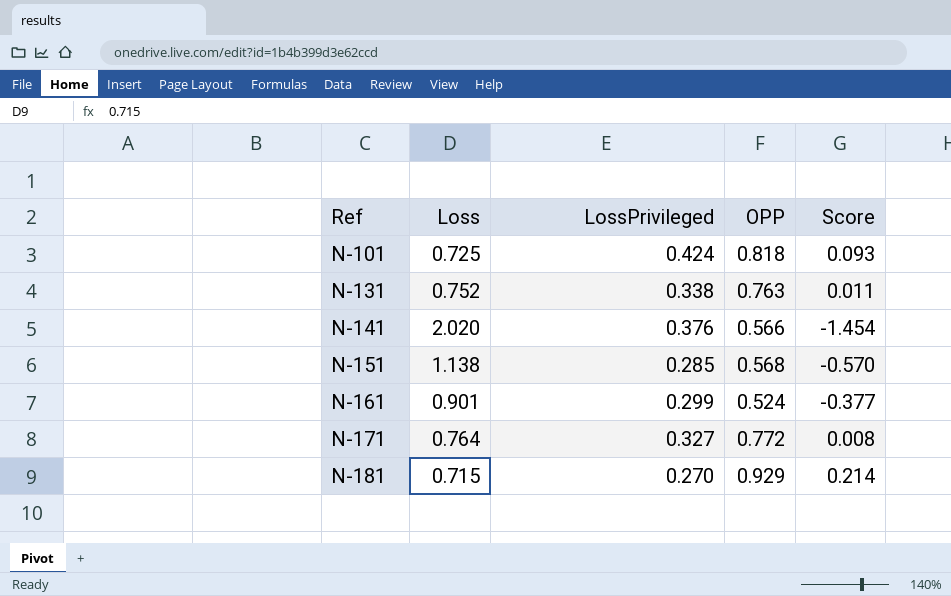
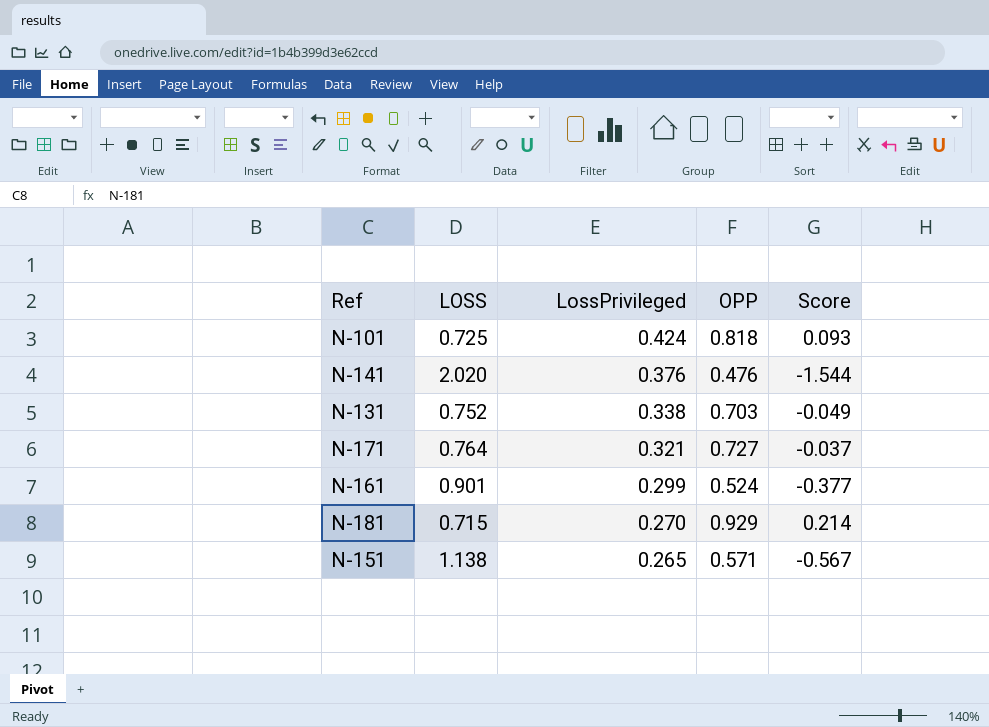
row order: Ref ascending -> LossPrivileged descending
column name: Loss -> LOSS
N-141 | OPP: 0.566 -> 0.476
N-141 | Score: -1.454 -> -1.544
N-131 | OPP: 0.763 -> 0.703
N-131 | Score: 0.011 -> -0.049
N-171 | LossPrivileged: 0.327 -> 0.321
N-171 | OPP: 0.772 -> 0.727
N-171 | Score: 0.008 -> -0.037
N-151 | LossPrivileged: 0.285 -> 0.265
N-151 | OPP: 0.568 -> 0.571
N-151 | Score: -0.570 -> -0.567

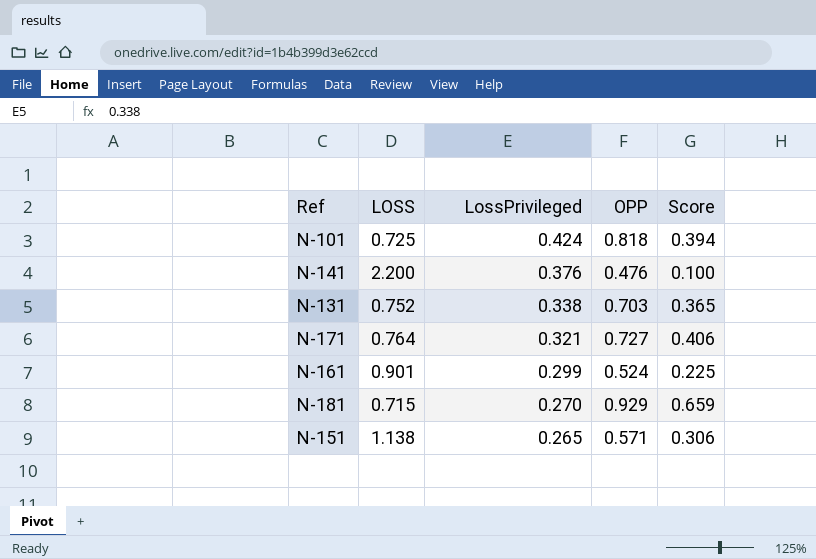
column Score | formula: [OPP] - [LOSS] -> [OPP] - [LossPrivileged]
N-141 | LOSS: 2.020 -> 2.200

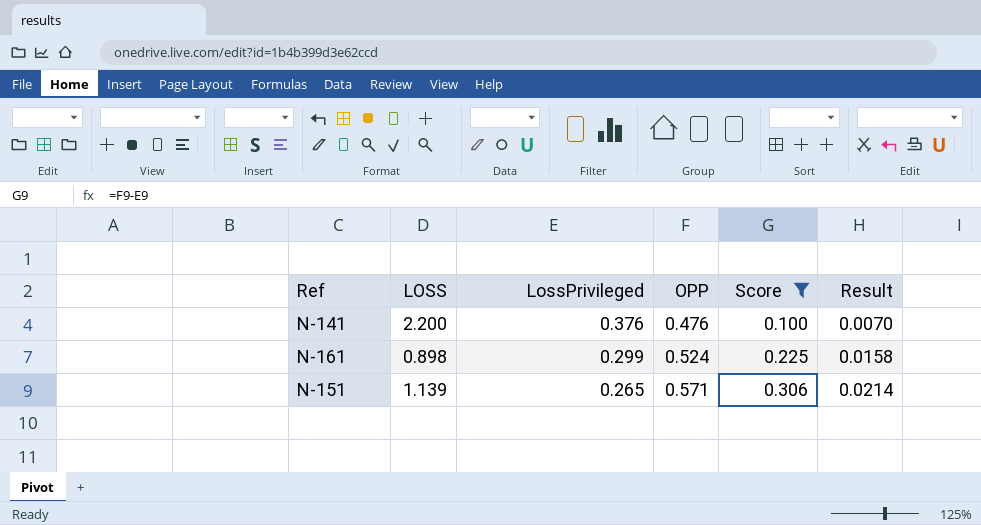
filter: none -> Score <= 0.306
column Result | formula: none -> [Score] * 0.07
N-161 | LOSS: 0.901 -> 0.898
N-151 | LOSS: 1.138 -> 1.139

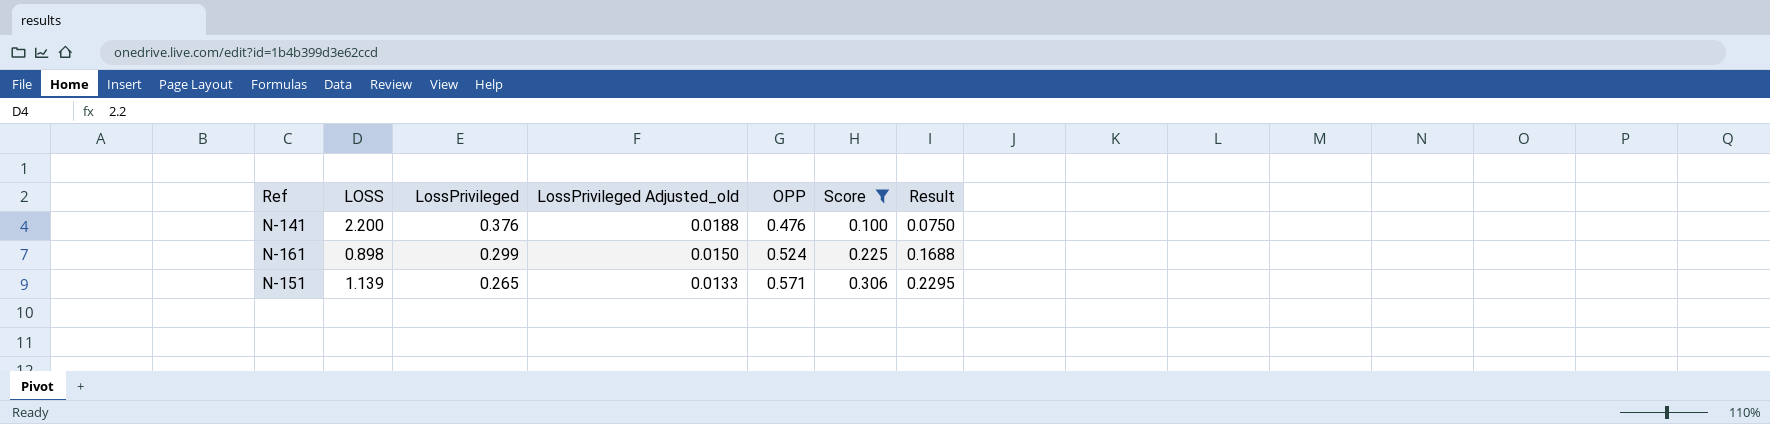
column LossPrivileged Adjusted_old | formula: none -> [LossPrivileged] * 0.05
column Result | formula: [Score] * 0.07 -> [Score] * 0.75

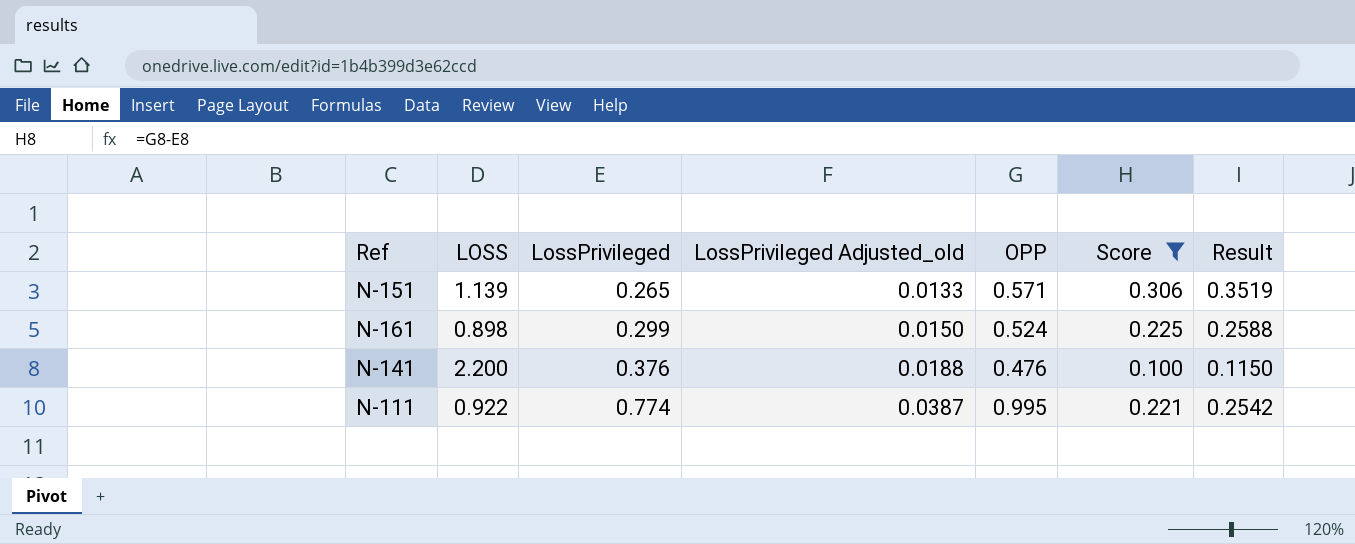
row order: LossPrivileged descending -> LossPrivileged ascending
column Result | formula: [Score] * 0.75 -> [Score] * 1.15
row N-111: none -> 0.922 | 0.774 | 0.0387 | 0.995 | 0.221 | 0.2542

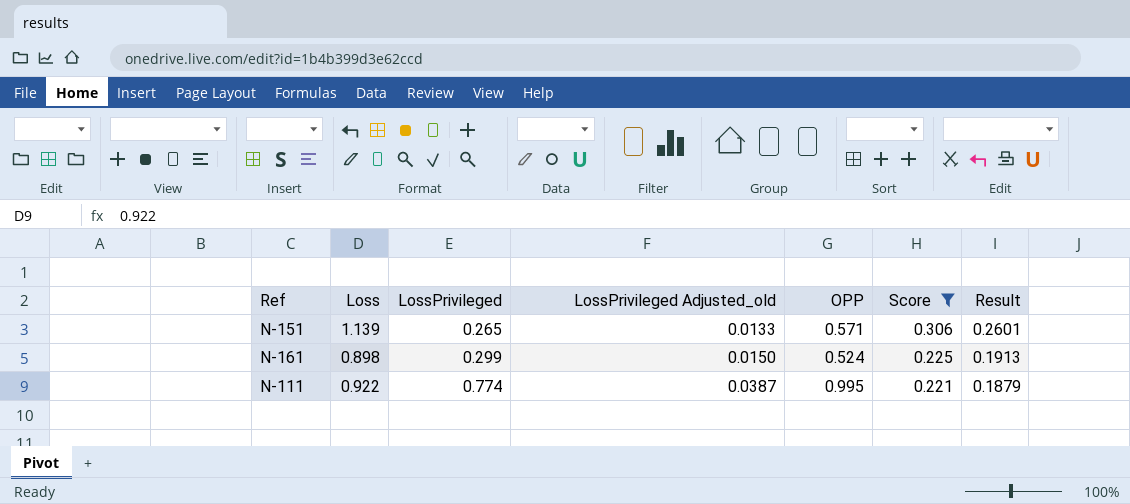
column name: LOSS -> Loss
column Result | formula: [Score] * 1.15 -> [Score] * 0.85
row N-141: 2.200 | 0.376 | 0.0188 | 0.476 | 0.100 | 0.1150 -> none

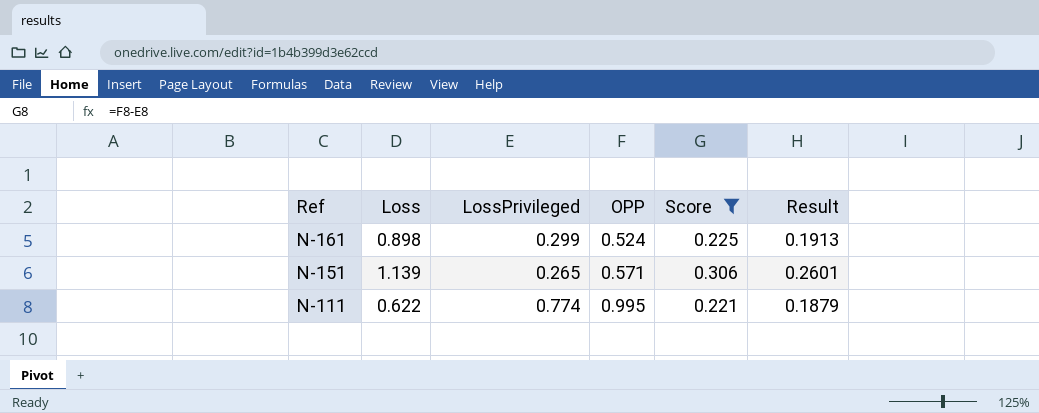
row order: LossPrivileged ascending -> Ref descending
column LossPrivileged Adjusted_old | formula: [LossPrivileged] * 0.05 -> none
N-111 | Loss: 0.922 -> 0.622

